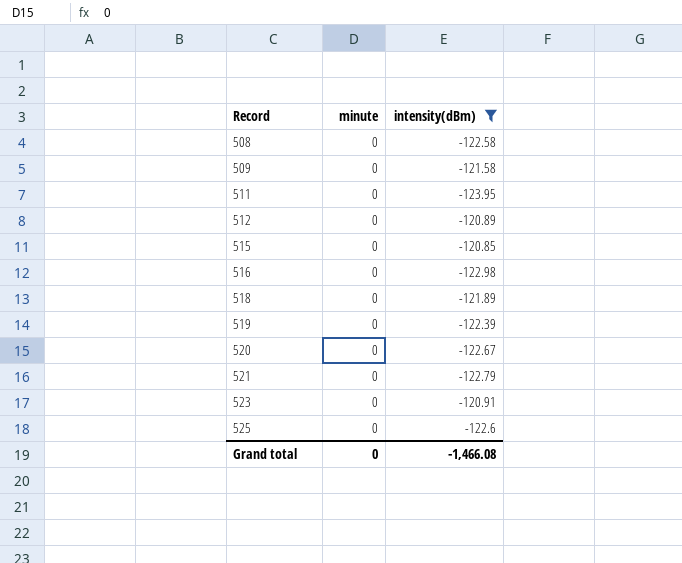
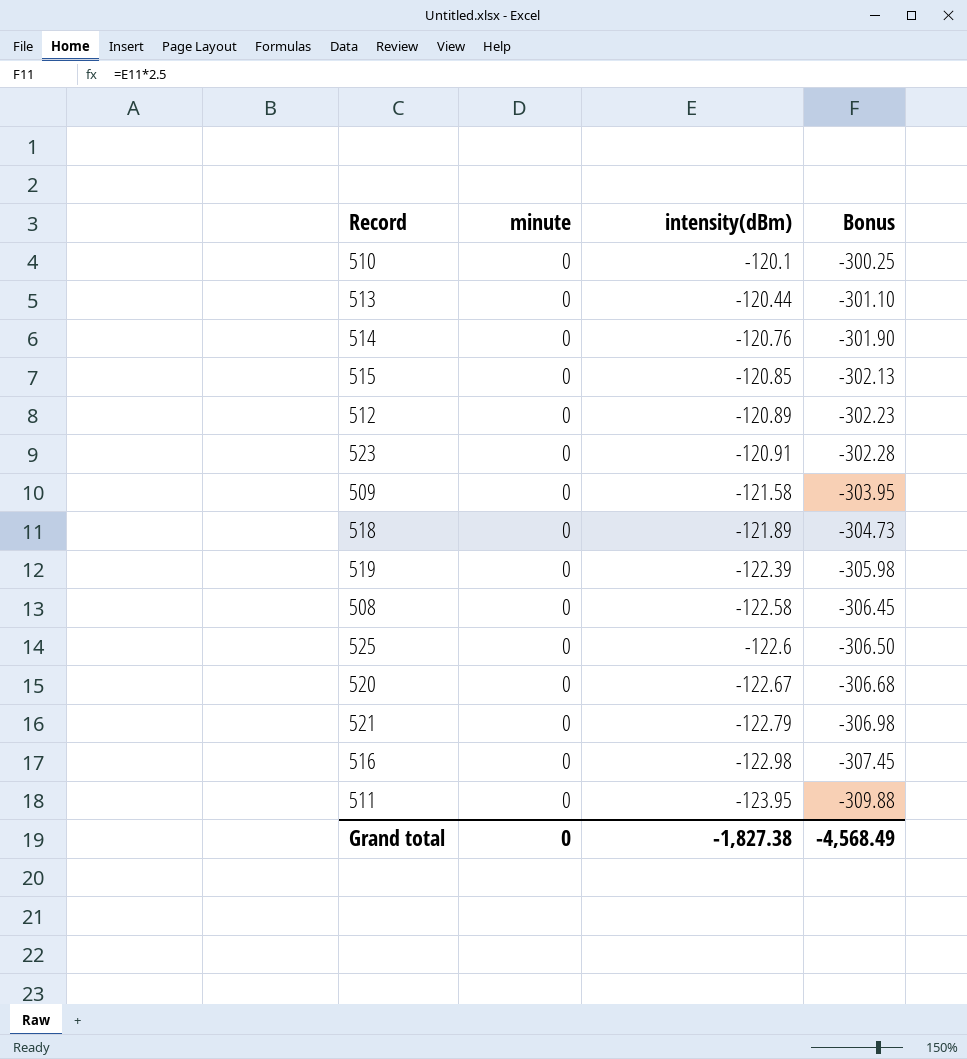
filter: intensity(dBm) <= -120.85 -> none
row order: Record ascending -> intensity(dBm) descending
column Bonus | formula: none -> [intensity(dBm)] * 2.5
Grand total | intensity(dBm): -1,466.08 -> -1,827.38

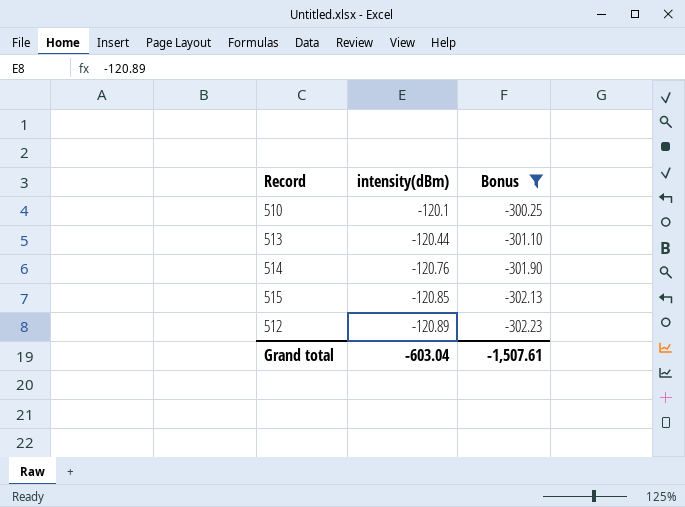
filter: none -> Bonus >= -302.23
column minute | position: 2 -> none
Grand total | intensity(dBm): -1,827.38 -> -603.04
Grand total | Bonus: -4,568.49 -> -1,507.61

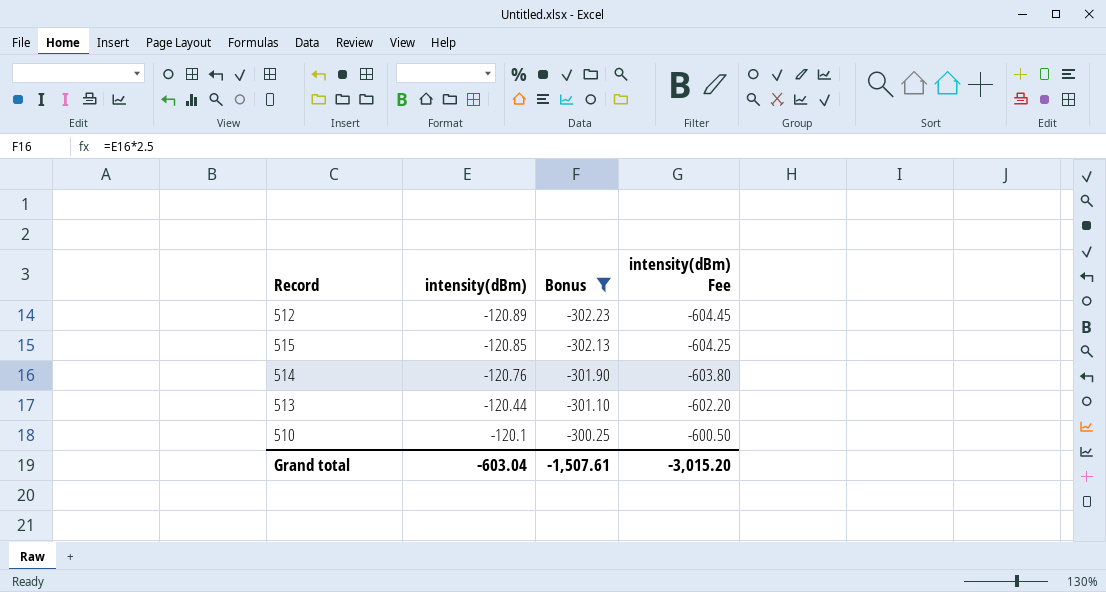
row order: intensity(dBm) descending -> intensity(dBm) ascending
column intensity(dBm) Fee | formula: none -> [intensity(dBm)] * 5

